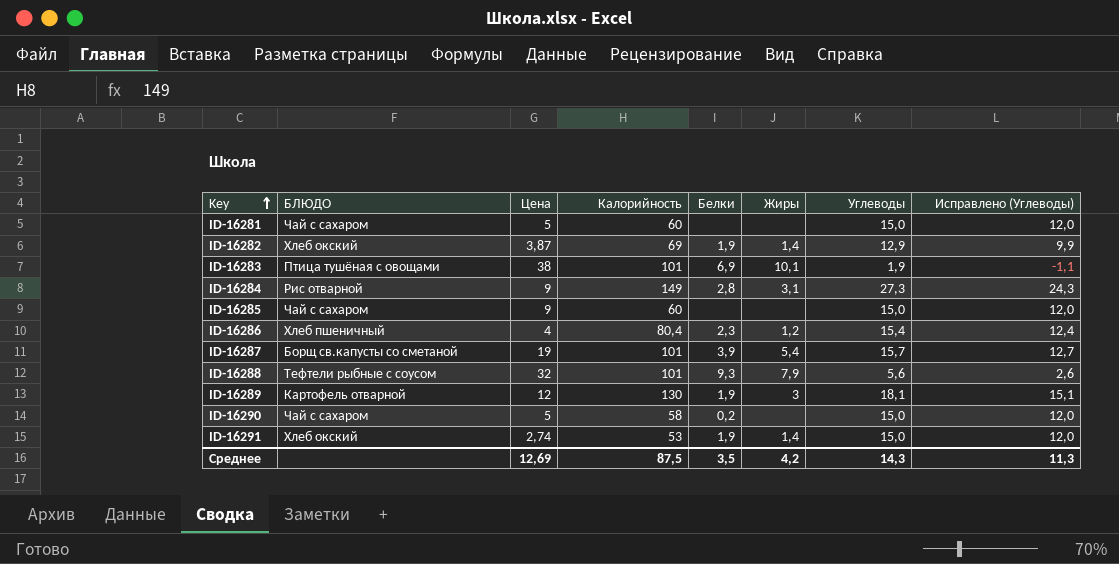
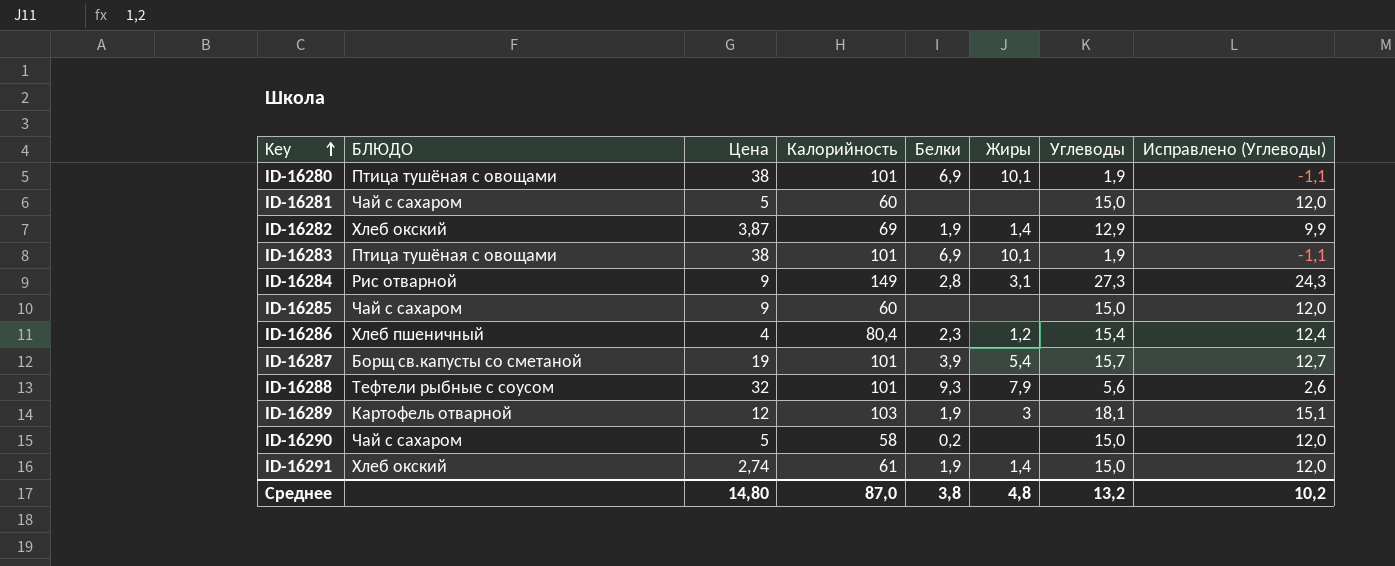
row ID-16280: none -> Птица тушёная с овощами | 38 | 101 | 6,9 | 10,1 | 1,9 | -1,1
ID-16289 | Калорийность: 130 -> 103
ID-16291 | Калорийность: 53 -> 61
Среднее | Цена: 12,69 -> 14,80
Среднее | Калорийность: 87,5 -> 87,0
Среднее | Белки: 3,5 -> 3,8
Среднее | Жиры: 4,2 -> 4,8
Среднее | Углеводы: 14,3 -> 13,2
Среднее | Исправлено (Углеводы): 11,3 -> 10,2

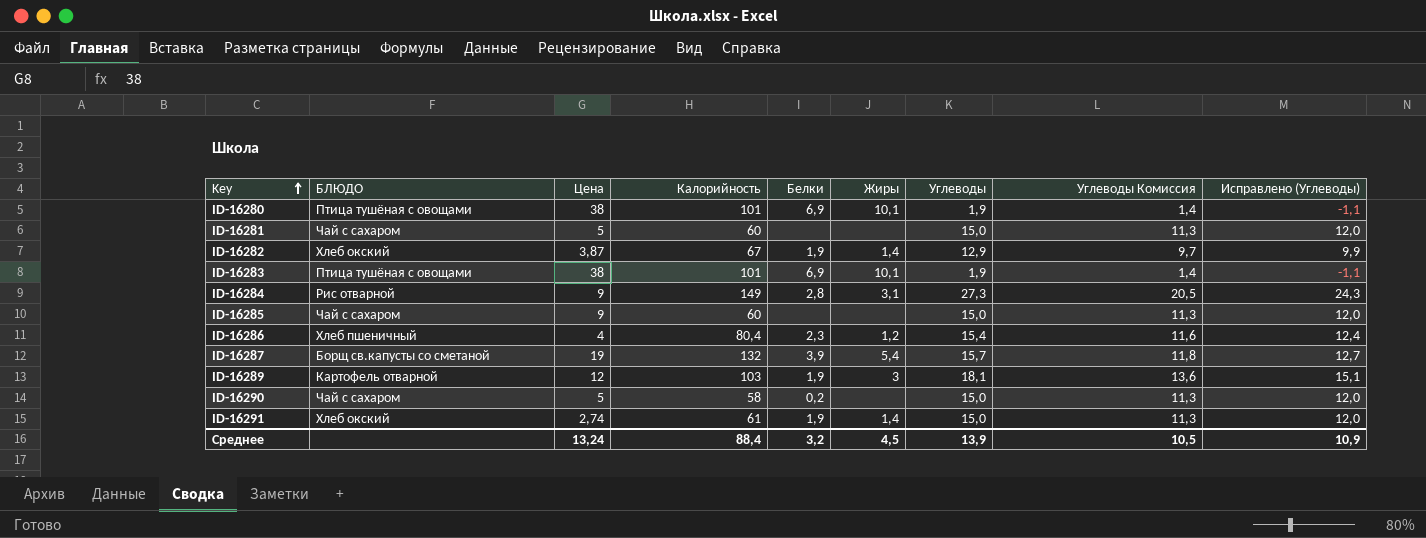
column Углеводы Комиссия | formula: none -> [Углеводы] * 0,75
row ID-16288: Тефтели рыбные с соусом | 32 | 101 | 9,3 | 7,9 | 5,6 | 2,6 -> none
ID-16282 | Калорийность: 69 -> 67
ID-16287 | Калорийность: 101 -> 132
Среднее | Цена: 14,80 -> 13,24
Среднее | Калорийность: 87,0 -> 88,4
Среднее | Белки: 3,8 -> 3,2
Среднее | Жиры: 4,8 -> 4,5
Среднее | Углеводы: 13,2 -> 13,9
Среднее | Исправлено (Углеводы): 10,2 -> 10,9

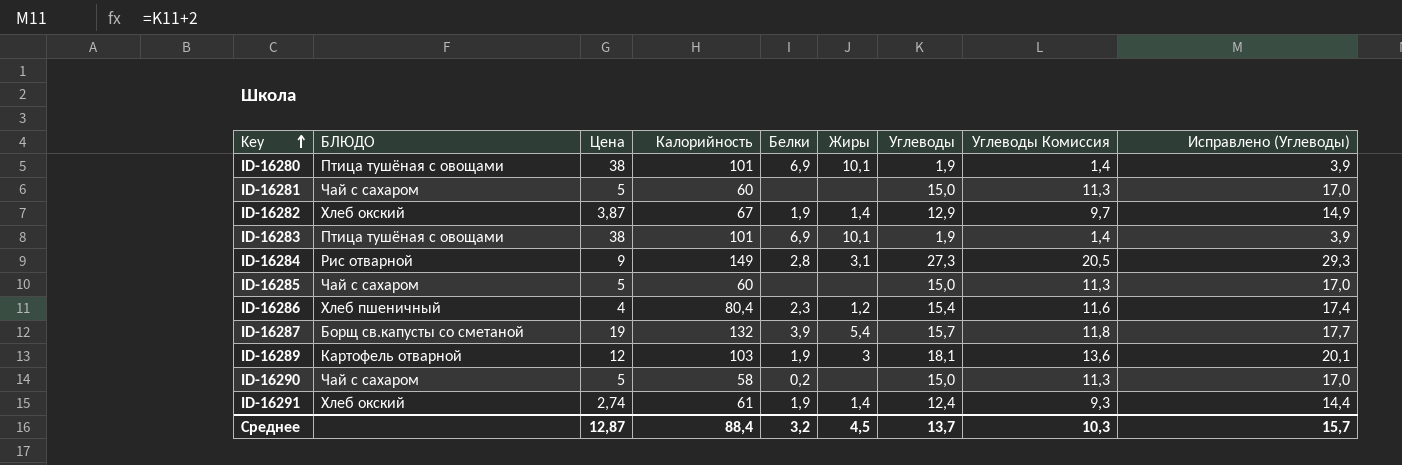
column Исправлено (Углеводы) | formula: [Углеводы] - 3 -> [Углеводы] + 2
ID-16285 | Цена: 9 -> 5
ID-16291 | Углеводы: 15,0 -> 12,4
ID-16291 | Углеводы Комиссия: 11,3 -> 9,3
Среднее | Цена: 13,24 -> 12,87
Среднее | Углеводы: 13,9 -> 13,7
Среднее | Углеводы Комиссия: 10,5 -> 10,3
Среднее | Исправлено (Углеводы): 10,9 -> 15,7

